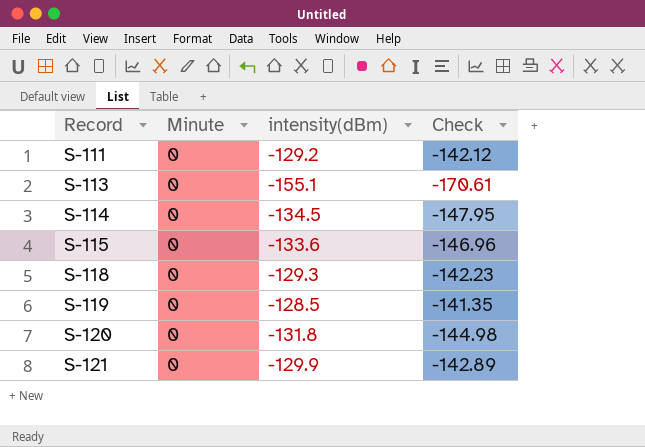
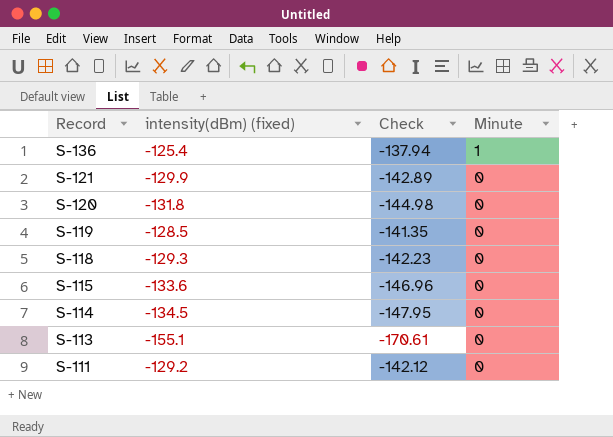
row order: Record ascending -> Record descending
column name: intensity(dBm) -> intensity(dBm) (fixed)
column Minute | position: 2 -> 4
row S-136: none -> -125.4 | -137.94 | 1

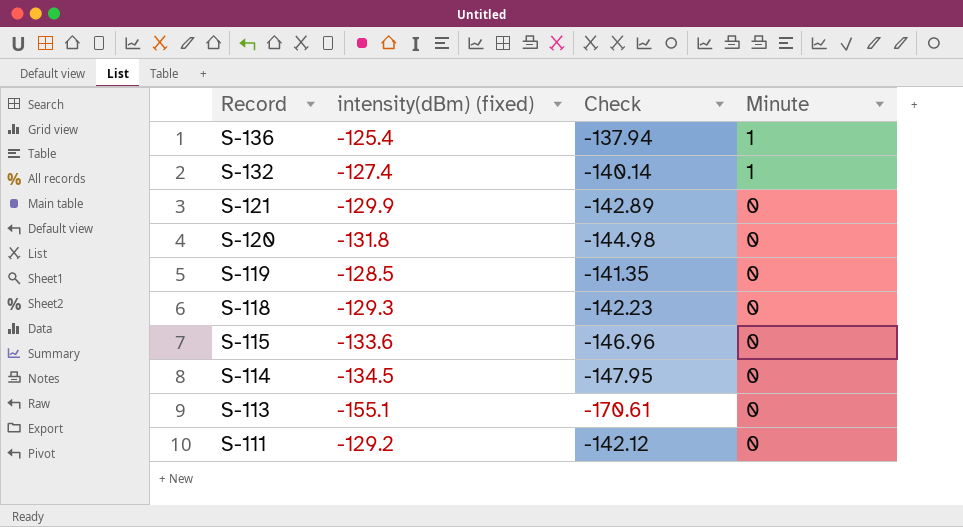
row S-132: none -> -127.4 | -140.14 | 1

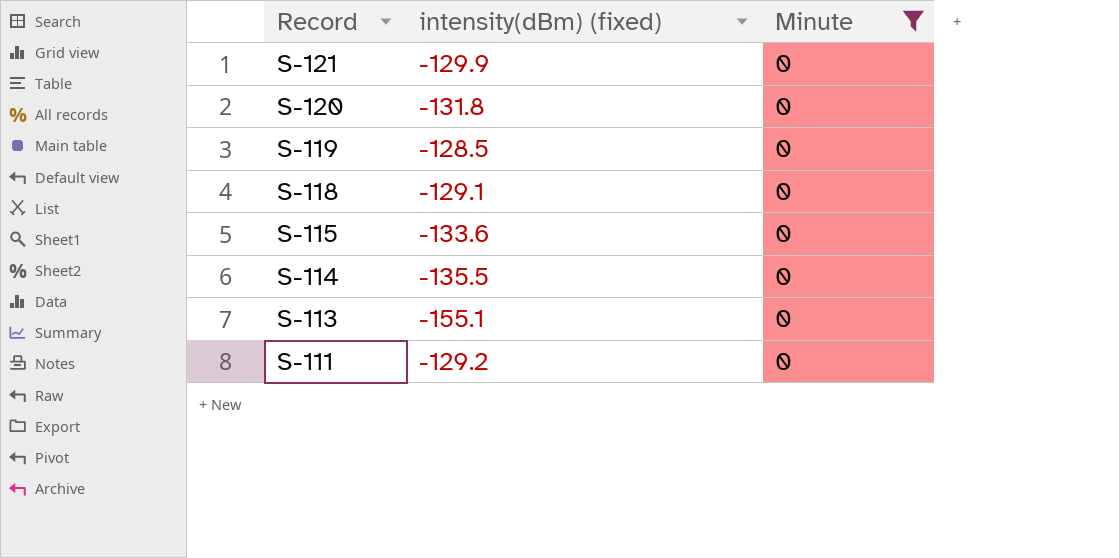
filter: none -> Minute = 0
column Check | formula: [intensity(dBm) (fixed)] * 1.1 -> none
S-118 | intensity(dBm) (fixed): -129.3 -> -129.1
S-114 | intensity(dBm) (fixed): -134.5 -> -135.5

